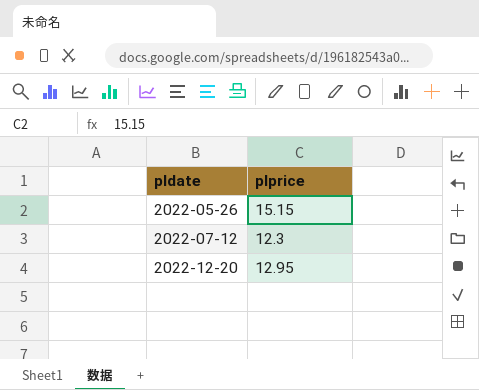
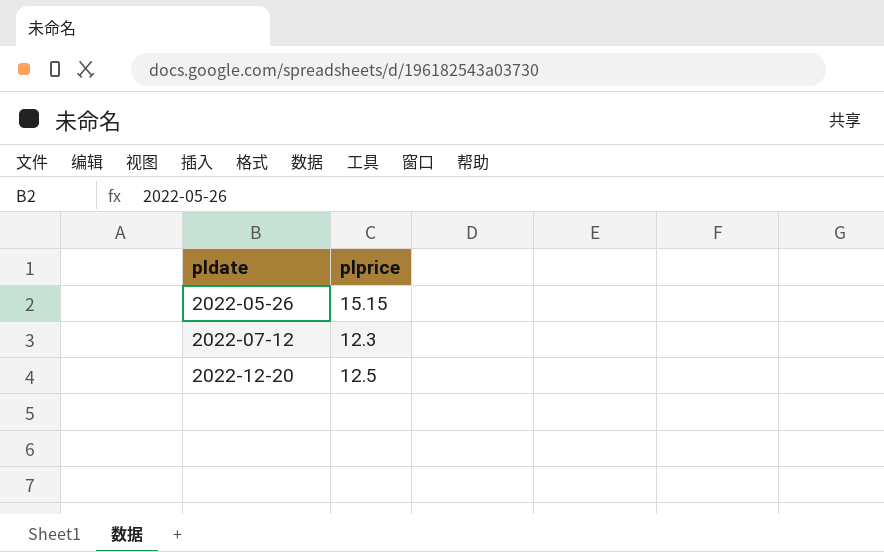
2022-12-20 | plprice: 12.95 -> 12.5

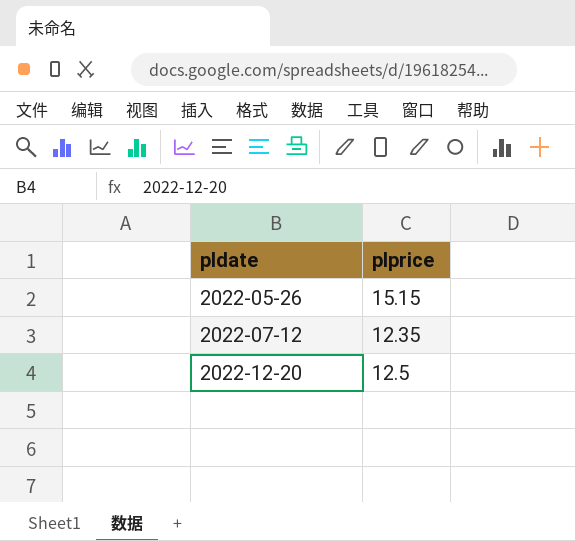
2022-07-12 | plprice: 12.3 -> 12.35

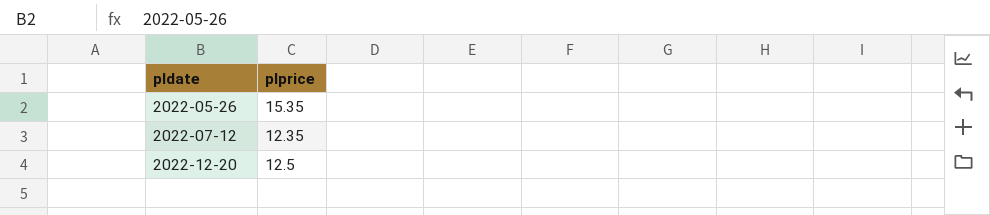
2022-05-26 | plprice: 15.15 -> 15.35

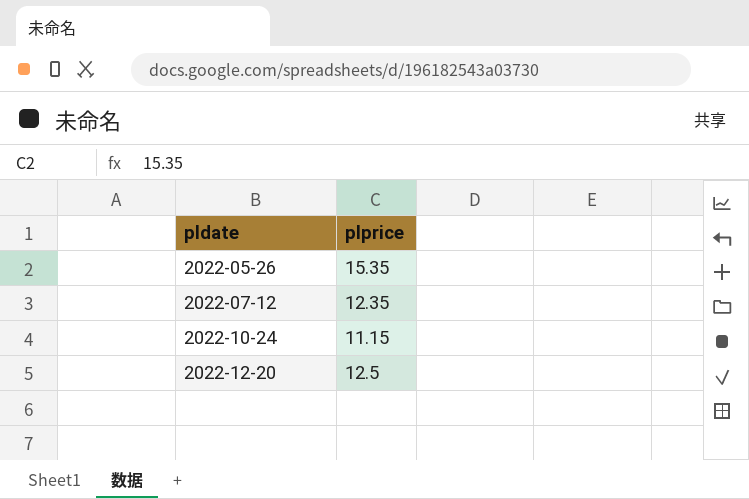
row 2022-10-24: none -> 11.15

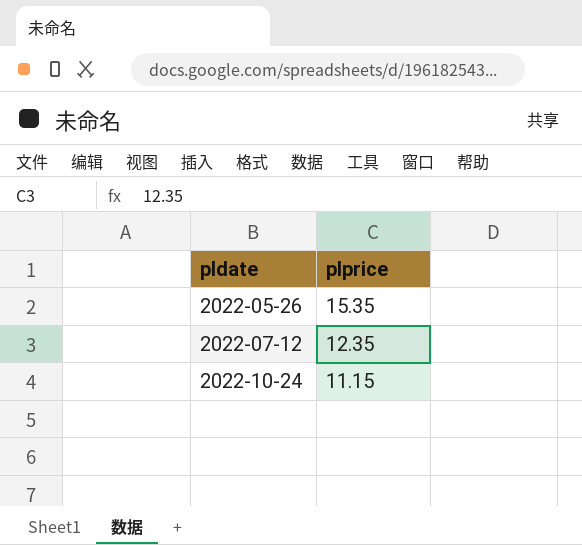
row 2022-12-20: 12.5 -> none

